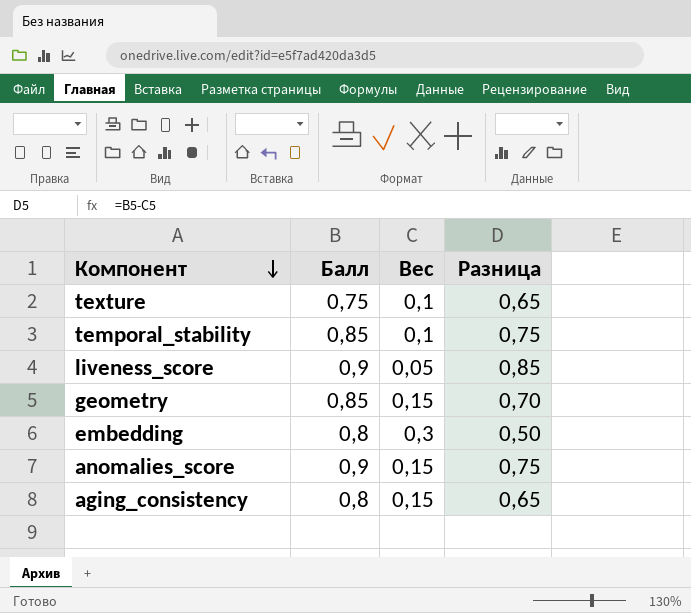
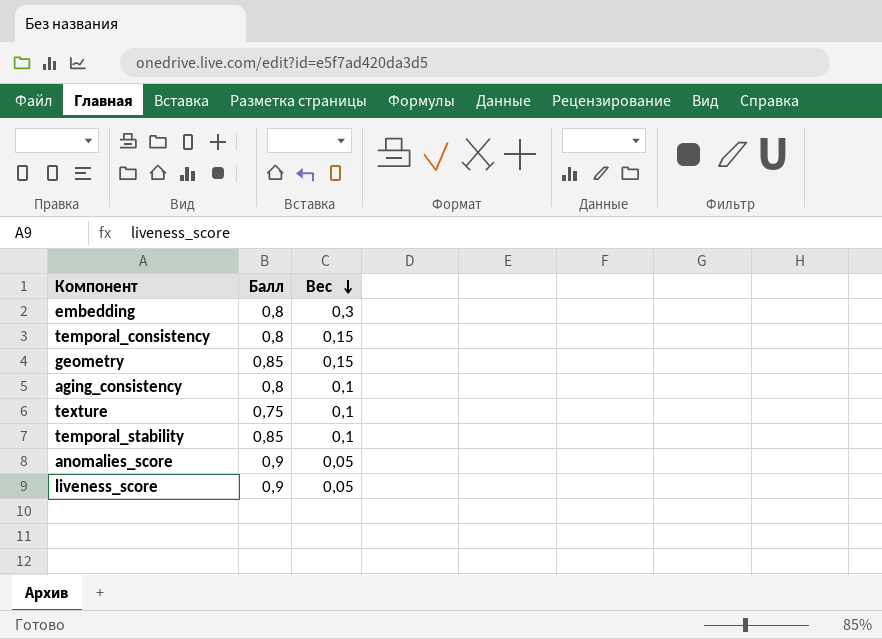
row order: Компонент descending -> Вес descending
column Разница | formula: [Балл] - [Вес] -> none
row temporal_consistency: none -> 0,8 | 0,15
aging_consistency | Вес: 0,15 -> 0,1
anomalies_score | Вес: 0,15 -> 0,05

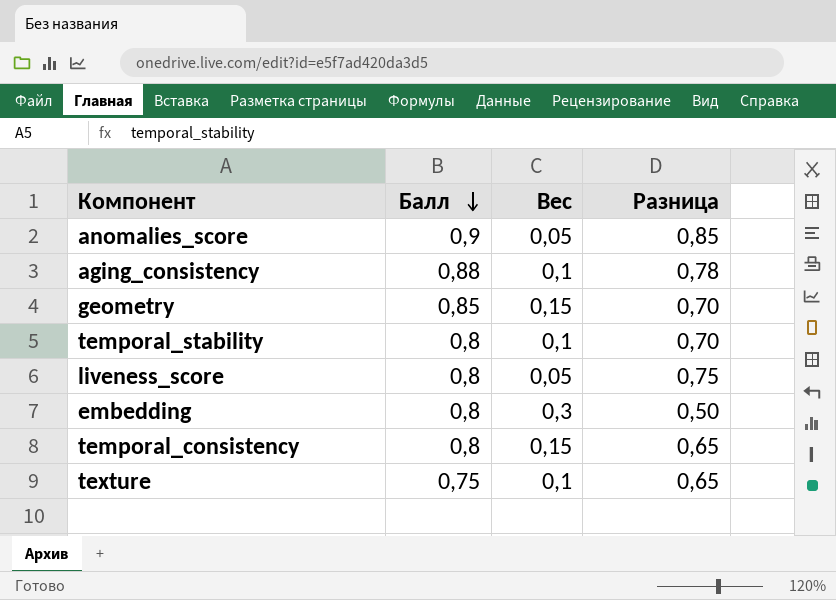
row order: Вес descending -> Балл descending
column Разница | formula: none -> [Балл] - [Вес]
aging_consistency | Балл: 0,8 -> 0,88
temporal_stability | Балл: 0,85 -> 0,8
liveness_score | Балл: 0,9 -> 0,8

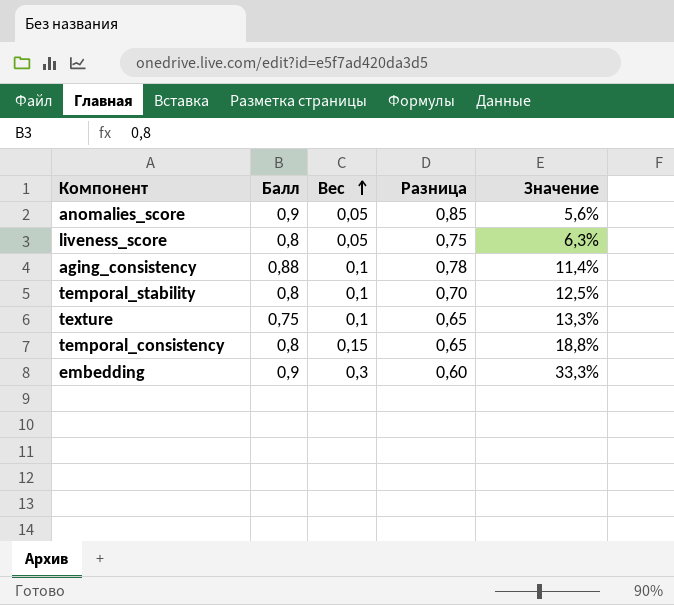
row order: Балл descending -> Вес ascending
column Значение | formula: none -> [Вес] / [Балл]
row geometry: 0,85 | 0,15 | 0,70 -> none
embedding | Балл: 0,8 -> 0,9
embedding | Разница: 0,50 -> 0,60

